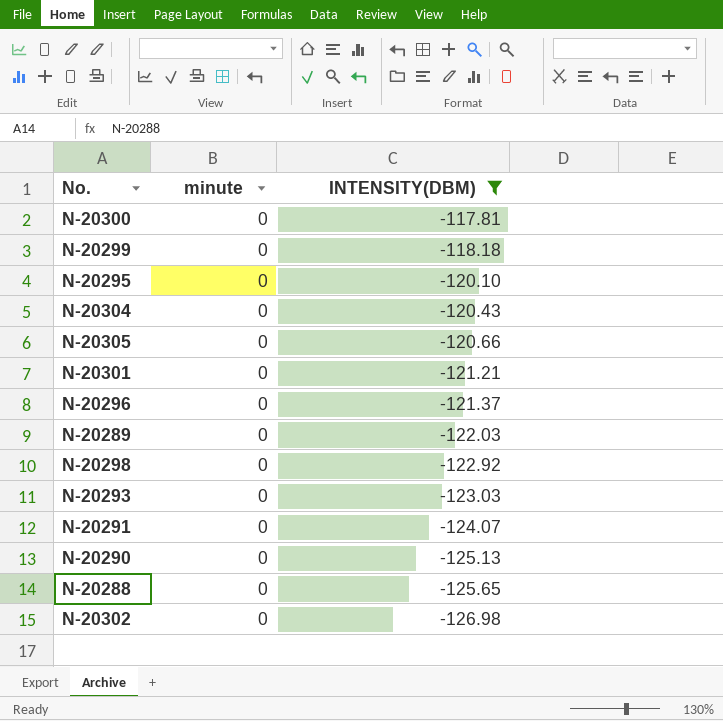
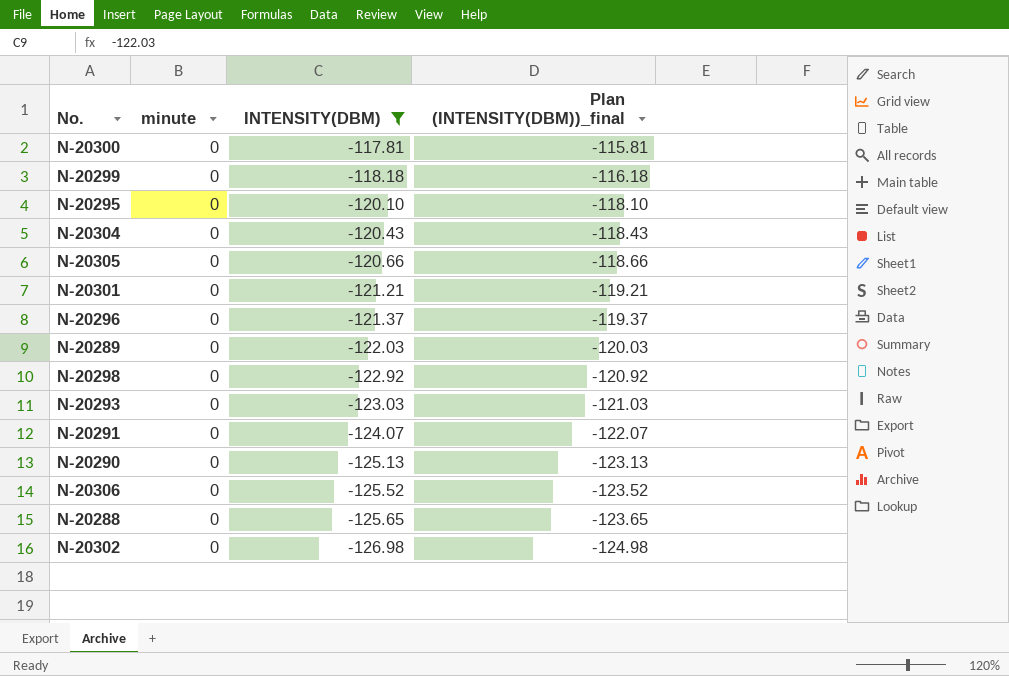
column Plan (INTENSITY(DBM))_final | formula: none -> [INTENSITY(DBM)] + 2
row N-20306: none -> 0 | -125.52 | -123.52

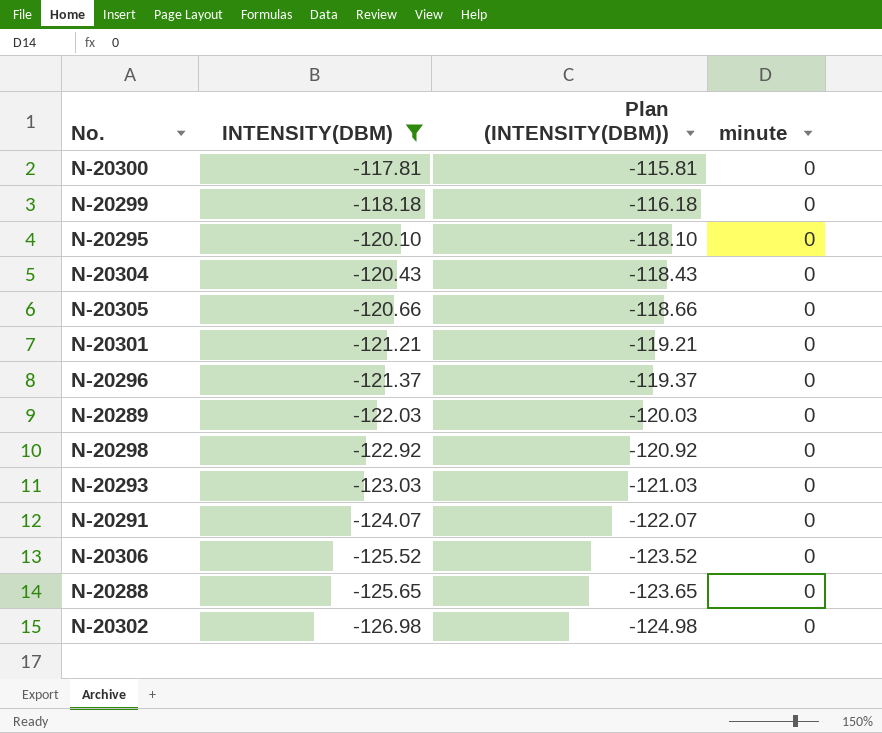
column name: Plan (INTENSITY(DBM))_final -> Plan (INTENSITY(DBM))
column minute | position: 2 -> 4
row N-20290: 0 | -125.13 | -123.13 -> none

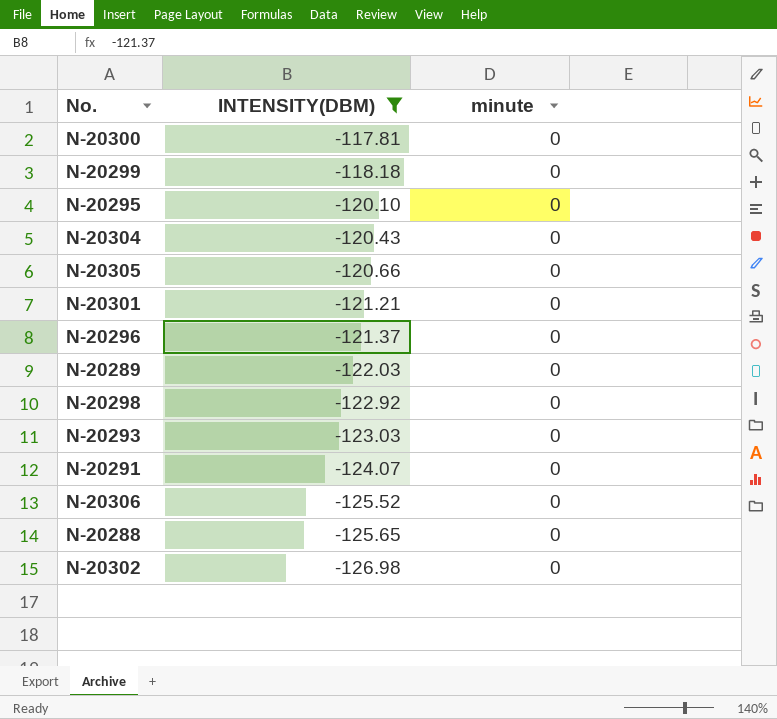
column Plan (INTENSITY(DBM)) | formula: [INTENSITY(DBM)] + 2 -> none

